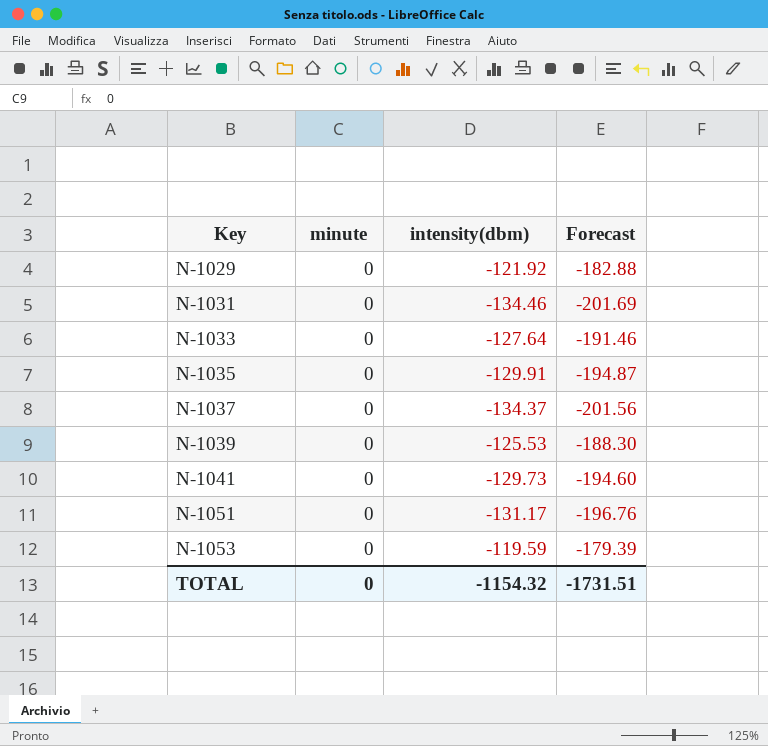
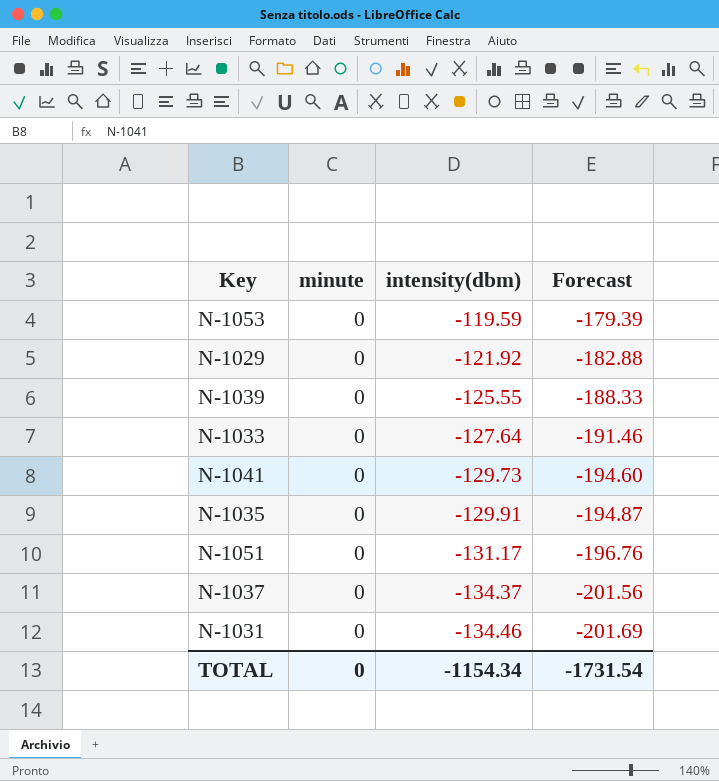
row order: Key ascending -> intensity(dbm) descending
N-1039 | intensity(dbm): -125.53 -> -125.55
N-1039 | Forecast: -188.30 -> -188.33
TOTAL | intensity(dbm): -1154.32 -> -1154.34
TOTAL | Forecast: -1731.51 -> -1731.54

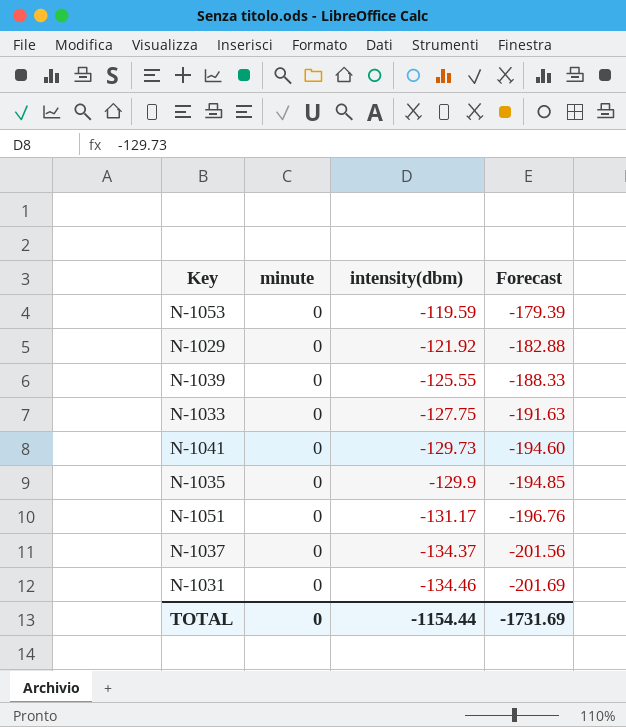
N-1033 | intensity(dbm): -127.64 -> -127.75
N-1033 | Forecast: -191.46 -> -191.63
N-1035 | intensity(dbm): -129.91 -> -129.9
N-1035 | Forecast: -194.87 -> -194.85
TOTAL | intensity(dbm): -1154.34 -> -1154.44
TOTAL | Forecast: -1731.54 -> -1731.69

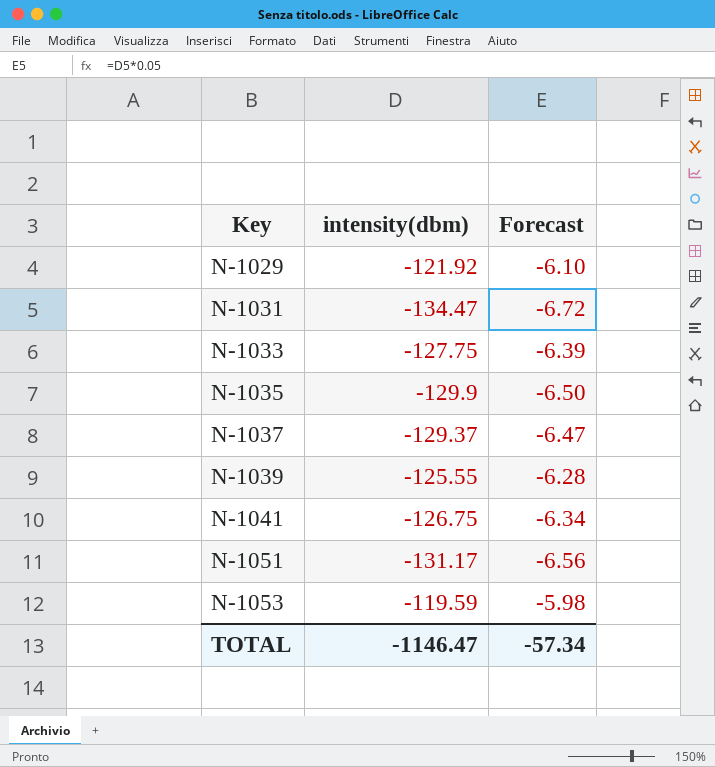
row order: intensity(dbm) descending -> Key ascending
column minute | position: 2 -> none
column Forecast | formula: [intensity(dbm)] * 1.5 -> [intensity(dbm)] * 0.05
N-1031 | intensity(dbm): -134.46 -> -134.47
N-1037 | intensity(dbm): -134.37 -> -129.37
N-1041 | intensity(dbm): -129.73 -> -126.75
TOTAL | intensity(dbm): -1154.44 -> -1146.47
TOTAL | Forecast: -1731.69 -> -57.34

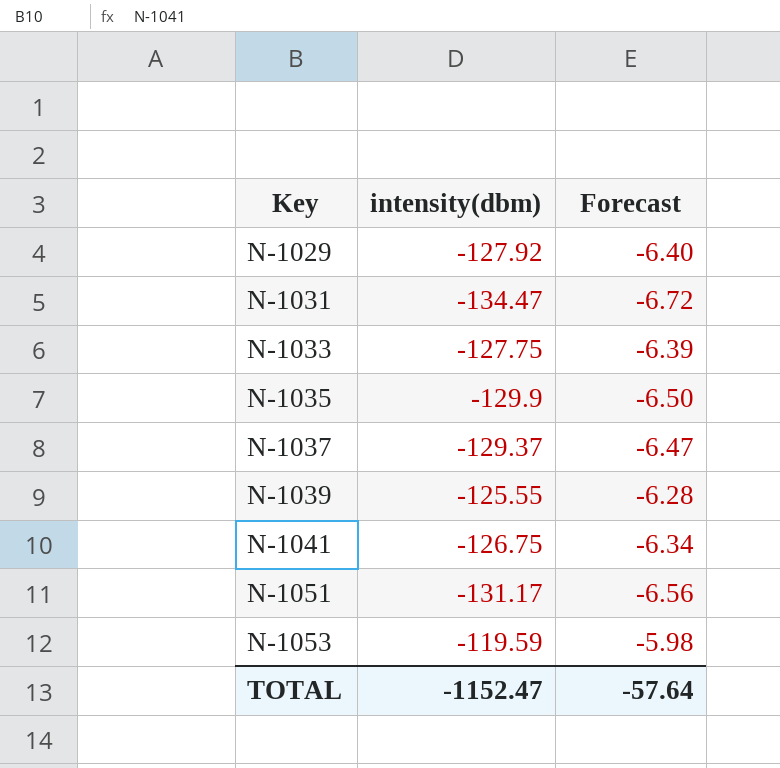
N-1029 | intensity(dbm): -121.92 -> -127.92
N-1029 | Forecast: -6.10 -> -6.40
TOTAL | intensity(dbm): -1146.47 -> -1152.47
TOTAL | Forecast: -57.34 -> -57.64

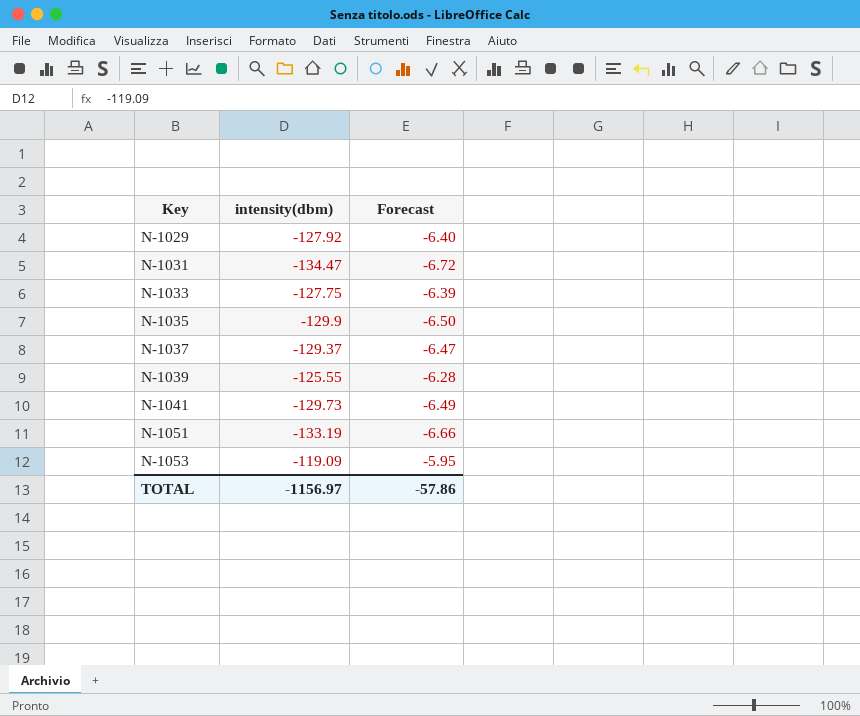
N-1041 | intensity(dbm): -126.75 -> -129.73
N-1041 | Forecast: -6.34 -> -6.49
N-1051 | intensity(dbm): -131.17 -> -133.19
N-1051 | Forecast: -6.56 -> -6.66
N-1053 | intensity(dbm): -119.59 -> -119.09
N-1053 | Forecast: -5.98 -> -5.95
TOTAL | intensity(dbm): -1152.47 -> -1156.97
TOTAL | Forecast: -57.64 -> -57.86

